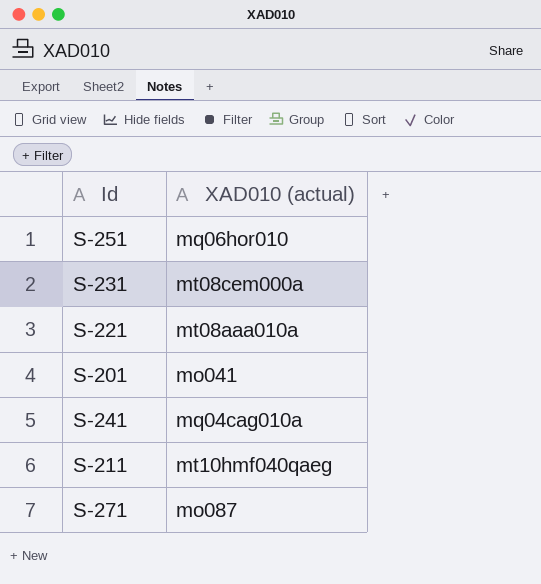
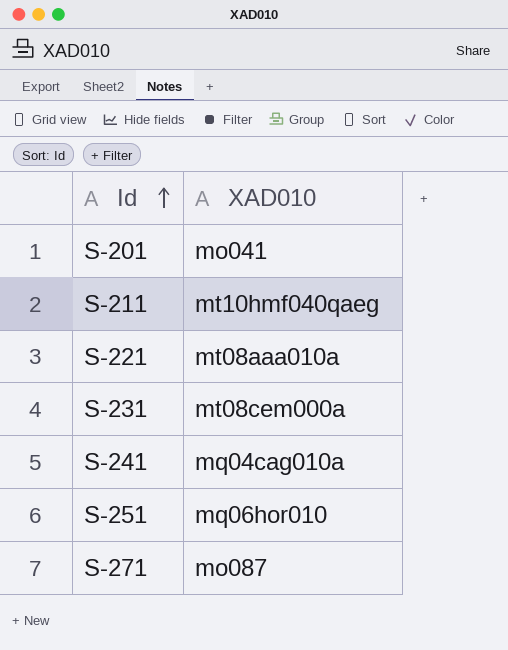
row order: none -> Id ascending
column name: XAD010 (actual) -> XAD010

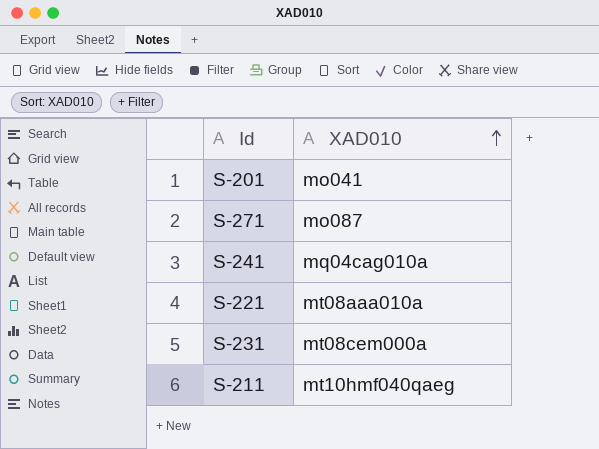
row order: Id ascending -> XAD010 ascending
row S-251: mq06hor010 -> none

